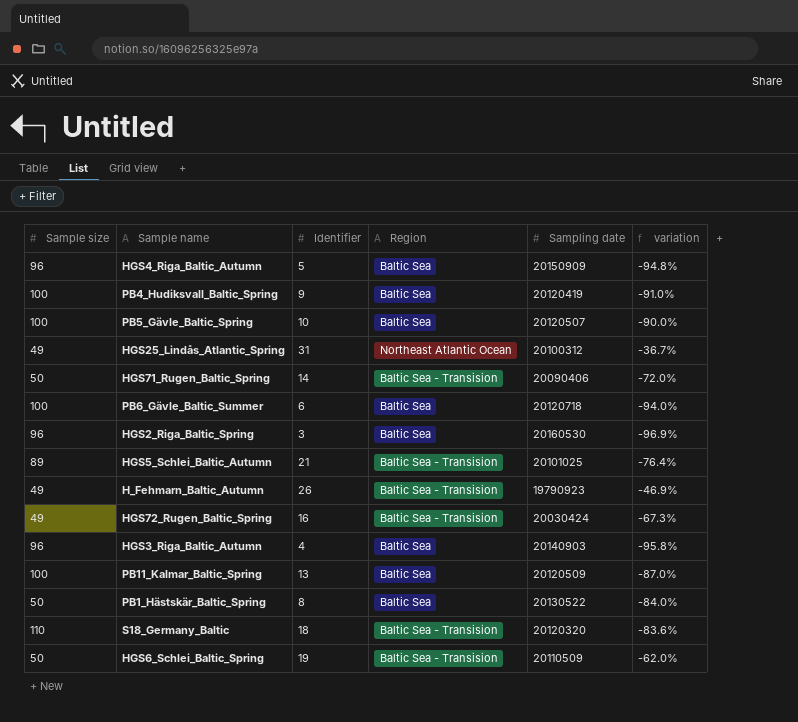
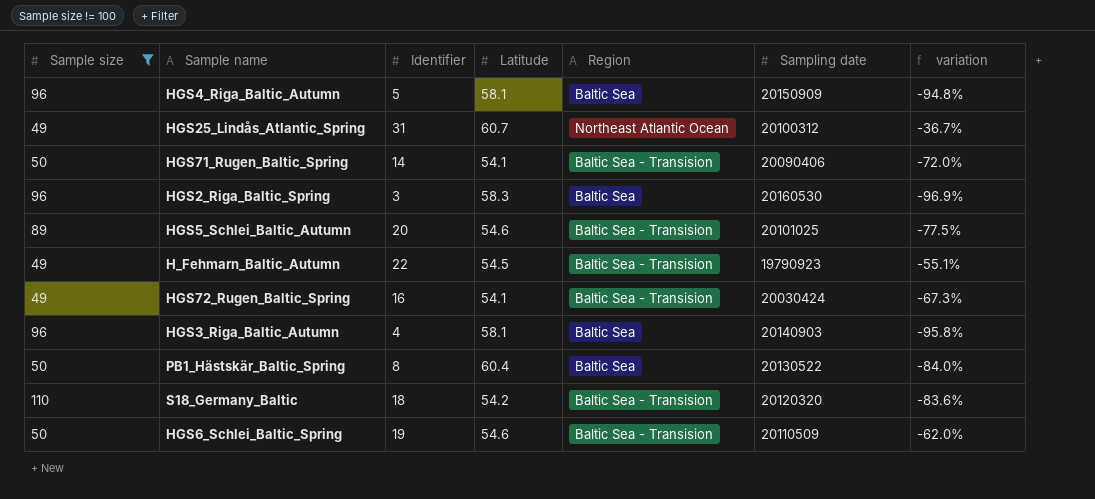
filter: none -> Sample size != 100
column Latitude | position: none -> 4
HGS5_Schlei_Baltic_Autumn | Identifier: 21 -> 20
HGS5_Schlei_Baltic_Autumn | variation: -76.4% -> -77.5%
H_Fehmarn_Baltic_Autumn | Identifier: 26 -> 22
H_Fehmarn_Baltic_Autumn | variation: -46.9% -> -55.1%

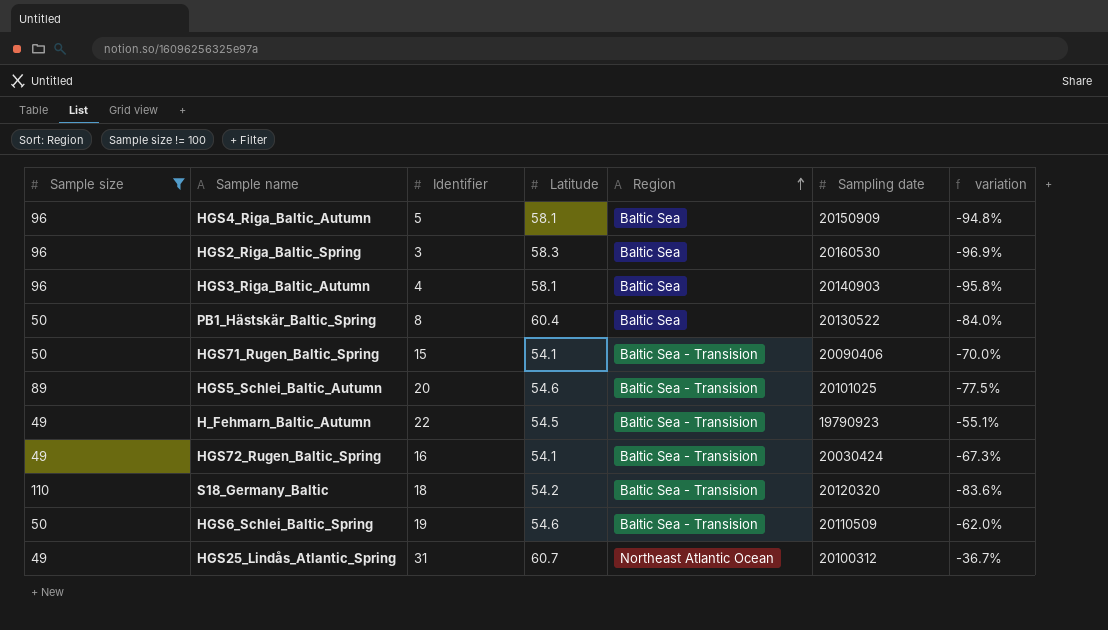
row order: none -> Region ascending
HGS71_Rugen_Baltic_Spring | Identifier: 14 -> 15
HGS71_Rugen_Baltic_Spring | variation: -72.0% -> -70.0%

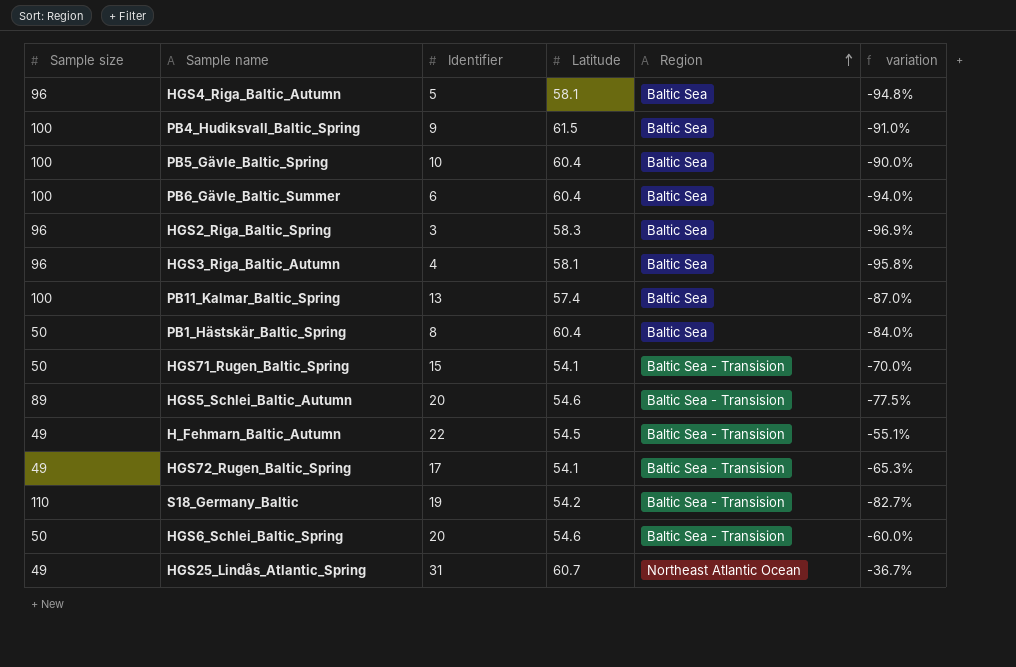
filter: Sample size != 100 -> none
column Sampling date | position: 6 -> none
HGS72_Rugen_Baltic_Spring | Identifier: 16 -> 17
HGS72_Rugen_Baltic_Spring | variation: -67.3% -> -65.3%
S18_Germany_Baltic | Identifier: 18 -> 19
S18_Germany_Baltic | variation: -83.6% -> -82.7%
HGS6_Schlei_Baltic_Spring | Identifier: 19 -> 20
HGS6_Schlei_Baltic_Spring | variation: -62.0% -> -60.0%

